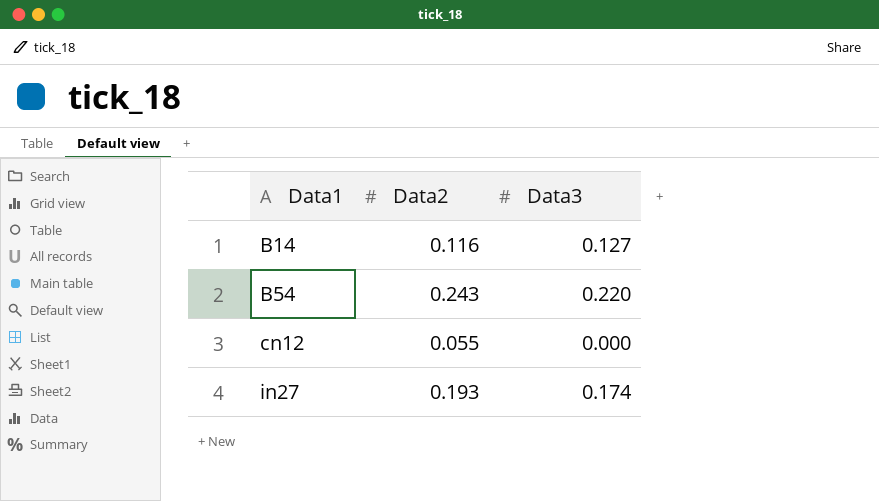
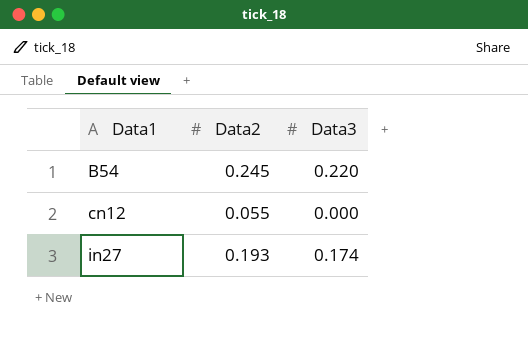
row B14: 0.116 | 0.127 -> none
B54 | Data2: 0.243 -> 0.245

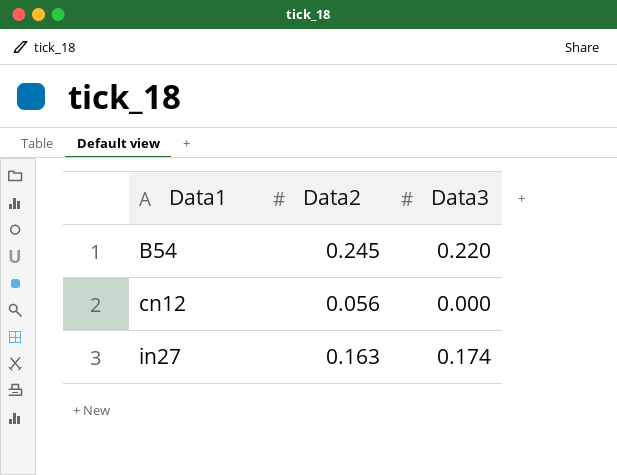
cn12 | Data2: 0.055 -> 0.056
in27 | Data2: 0.193 -> 0.163

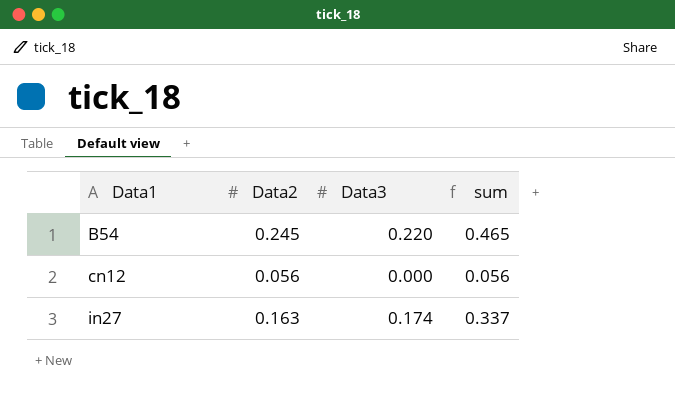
column sum | formula: none -> [Data2] + [Data3]

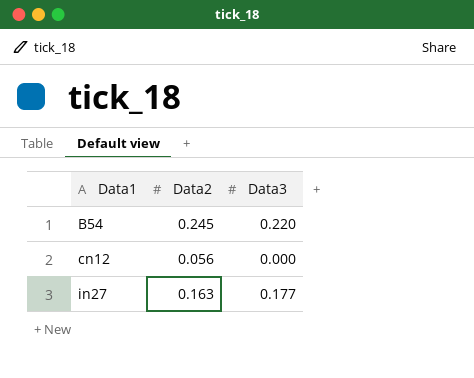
column sum | formula: [Data2] + [Data3] -> none
in27 | Data3: 0.174 -> 0.177

